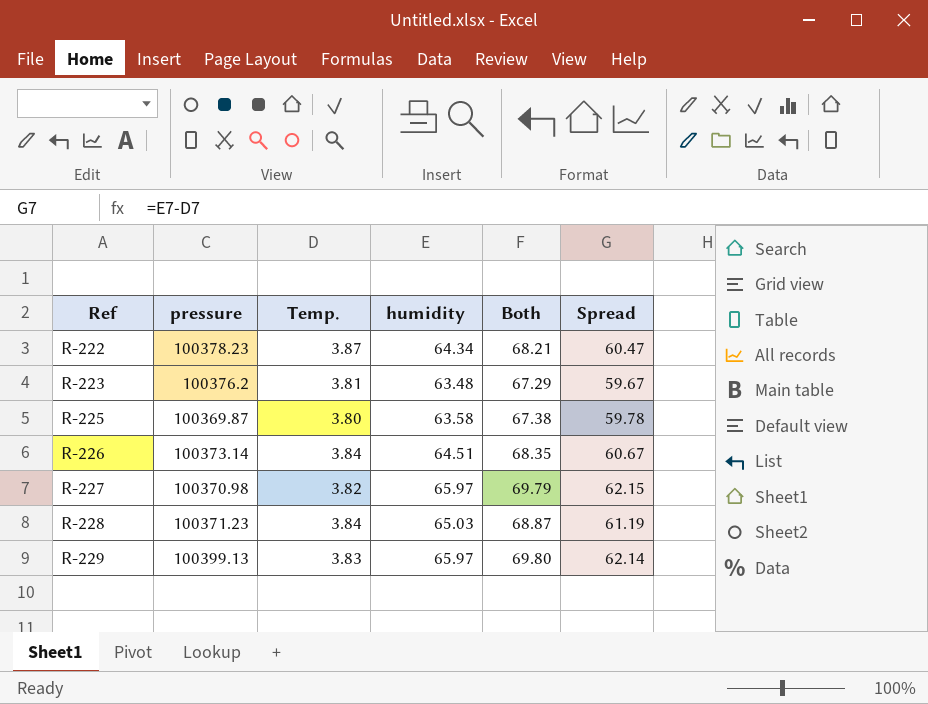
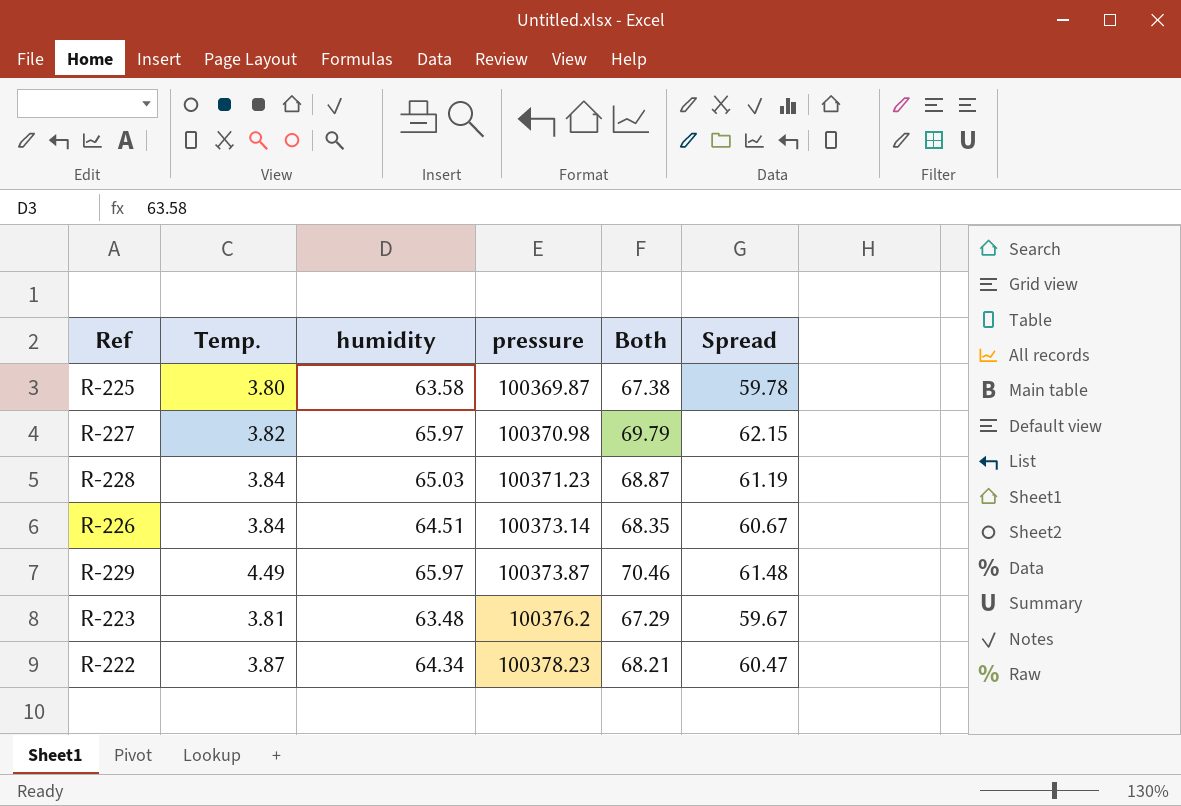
row order: Ref ascending -> pressure ascending
column pressure | position: 2 -> 4
R-229 | Temp.: 3.83 -> 4.49
R-229 | pressure: 100399.13 -> 100373.87
R-229 | Both: 69.80 -> 70.46
R-229 | Spread: 62.14 -> 61.48

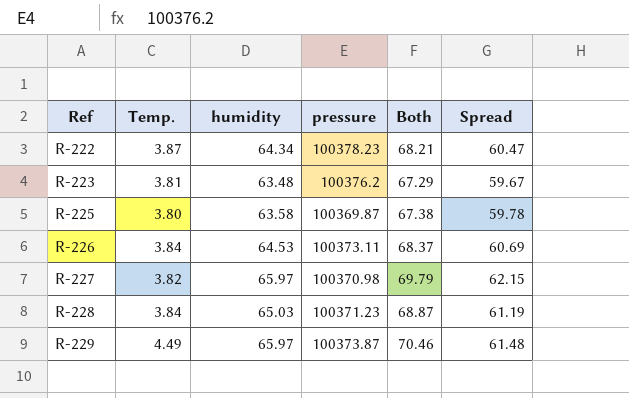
row order: pressure ascending -> Ref ascending
R-226 | humidity: 64.51 -> 64.53
R-226 | pressure: 100373.14 -> 100373.11
R-226 | Both: 68.35 -> 68.37
R-226 | Spread: 60.67 -> 60.69

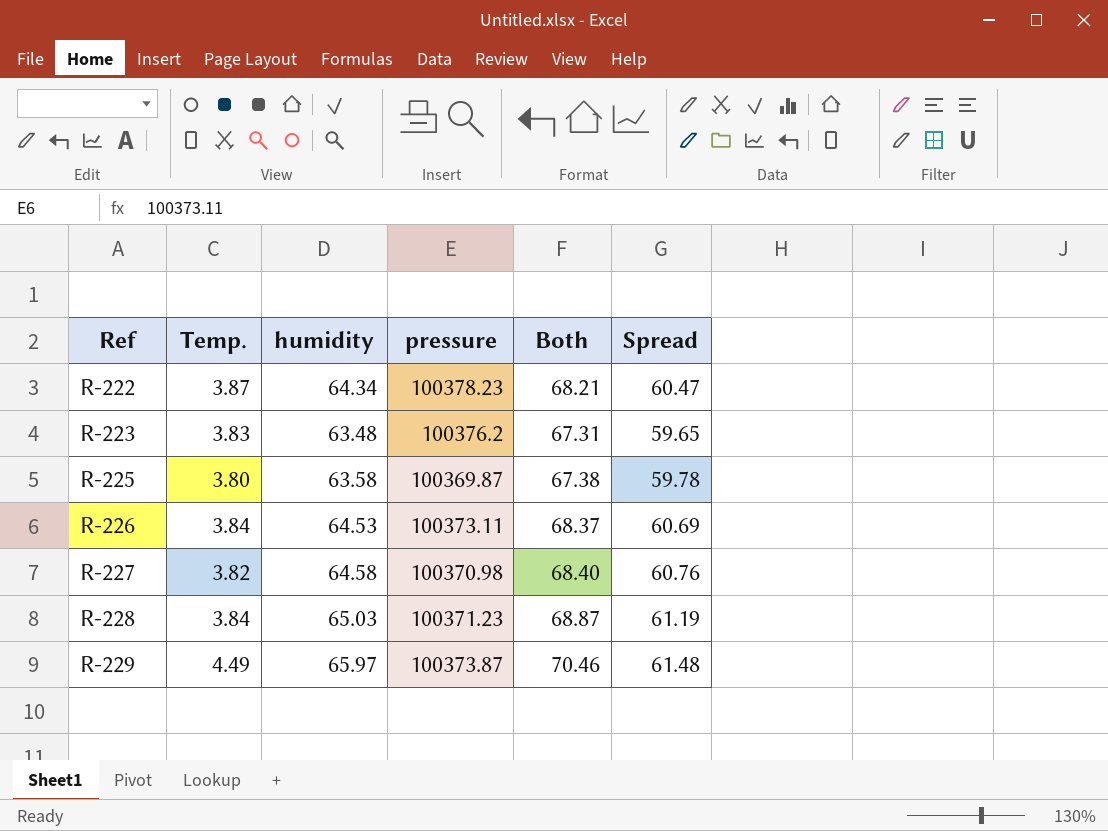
R-223 | Temp.: 3.81 -> 3.83
R-223 | Both: 67.29 -> 67.31
R-223 | Spread: 59.67 -> 59.65
R-227 | humidity: 65.97 -> 64.58
R-227 | Both: 69.79 -> 68.40
R-227 | Spread: 62.15 -> 60.76

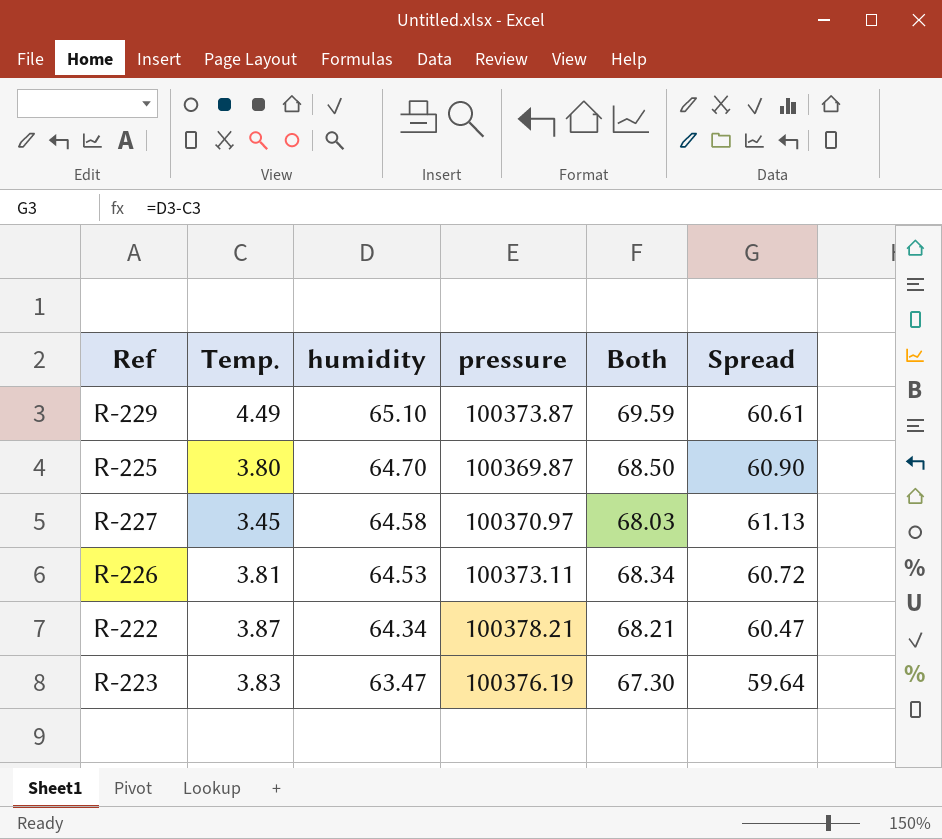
row order: Ref ascending -> humidity descending
row R-228: 3.84 | 65.03 | 100371.23 | 68.87 | 61.19 -> none
R-229 | humidity: 65.97 -> 65.10
R-229 | Both: 70.46 -> 69.59
R-229 | Spread: 61.48 -> 60.61
R-225 | humidity: 63.58 -> 64.70
R-225 | Both: 67.38 -> 68.50
R-225 | Spread: 59.78 -> 60.90
R-227 | Temp.: 3.82 -> 3.45
R-227 | pressure: 100370.98 -> 100370.97
R-227 | Both: 68.40 -> 68.03
R-227 | Spread: 60.76 -> 61.13
R-226 | Temp.: 3.84 -> 3.81
R-226 | Both: 68.37 -> 68.34
R-226 | Spread: 60.69 -> 60.72
R-222 | pressure: 100378.23 -> 100378.21
R-223 | humidity: 63.48 -> 63.47
R-223 | pressure: 100376.2 -> 100376.19
R-223 | Both: 67.31 -> 67.30
R-223 | Spread: 59.65 -> 59.64

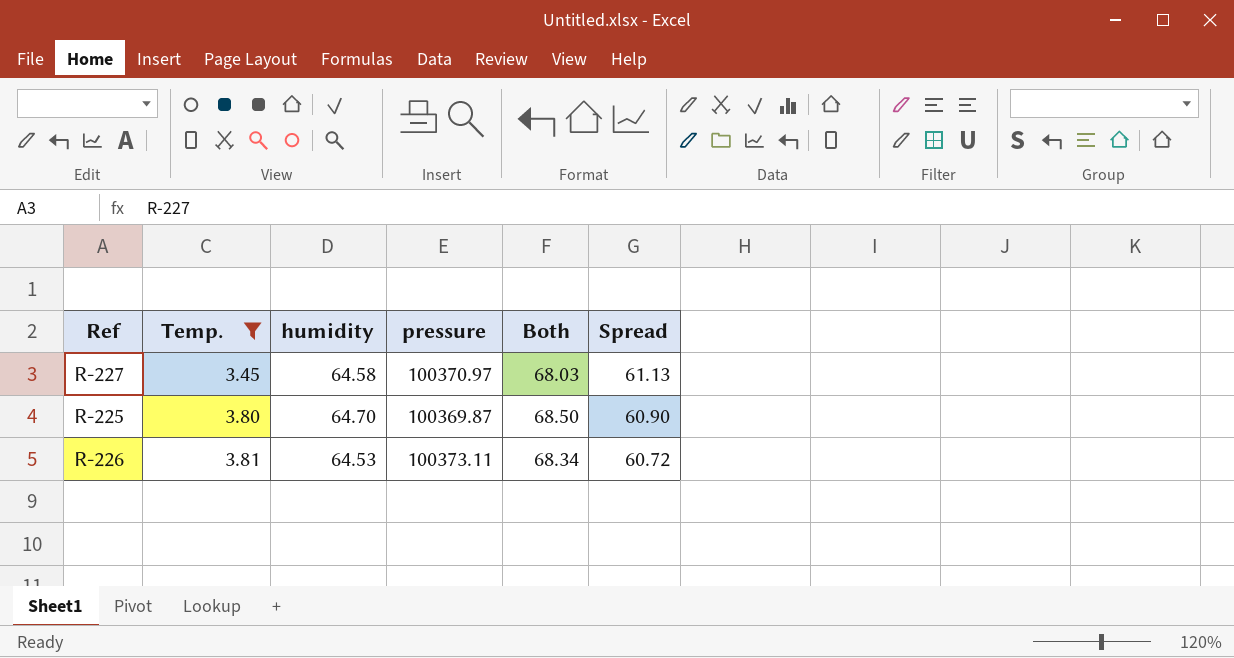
filter: none -> Temp. <= 3.81
row order: humidity descending -> Temp. ascending

